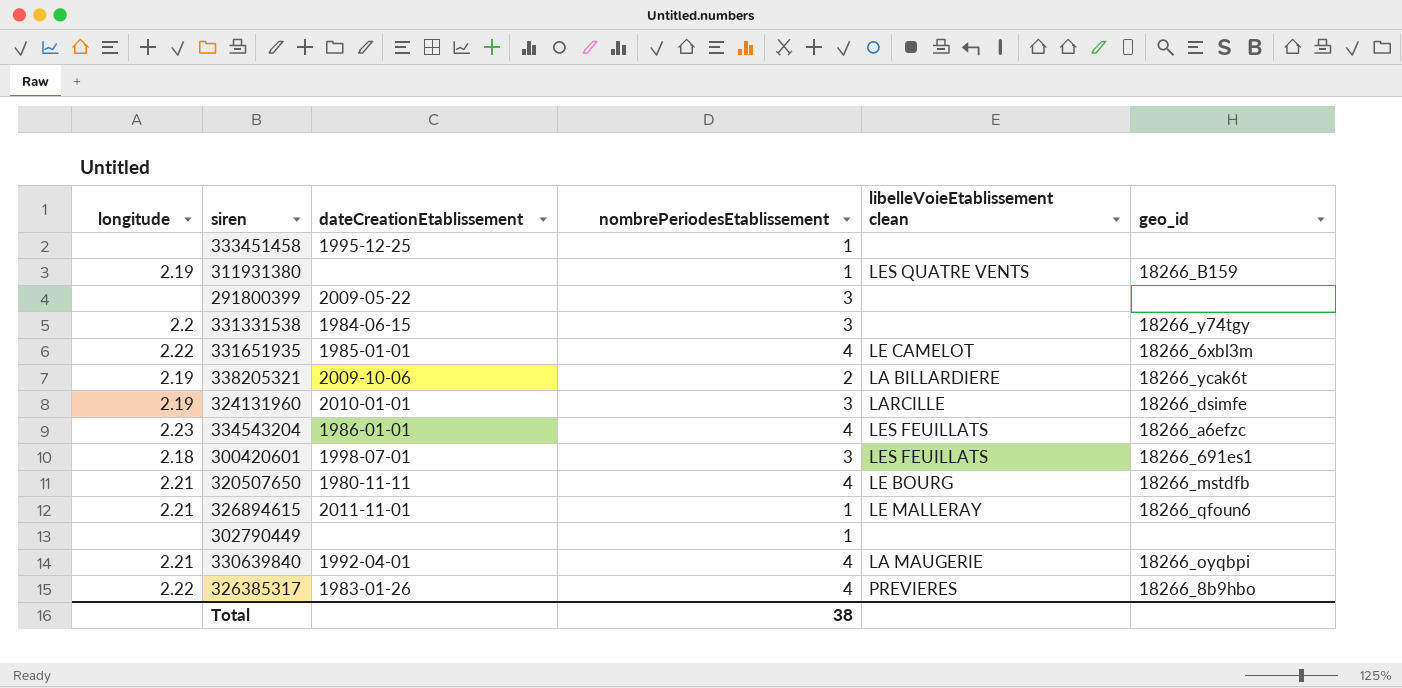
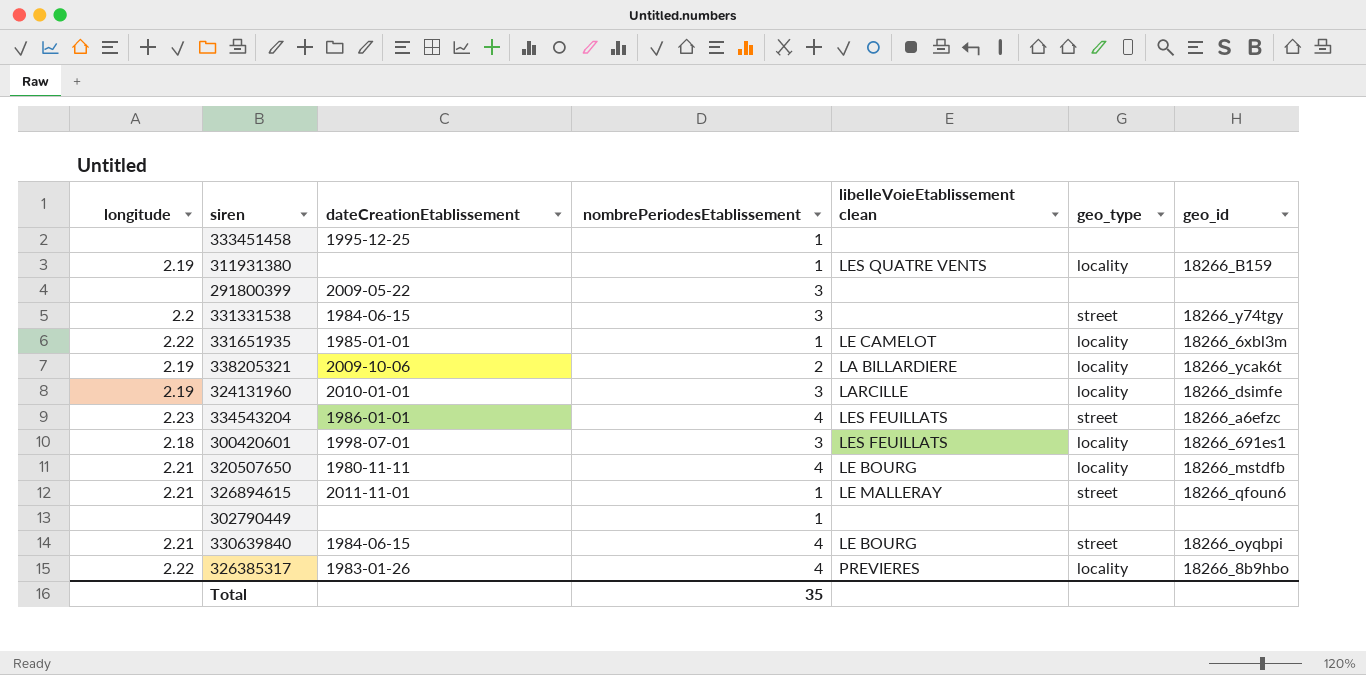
column geo_type | position: none -> 6
331651935 | nombrePeriodesEtablissement: 4 -> 1
330639840 | dateCreationEtablissement: 1992-04-01 -> 1984-06-15
330639840 | libelleVoieEtablissement clean: LA MAUGERIE -> LE BOURG
Total | nombrePeriodesEtablissement: 38 -> 35

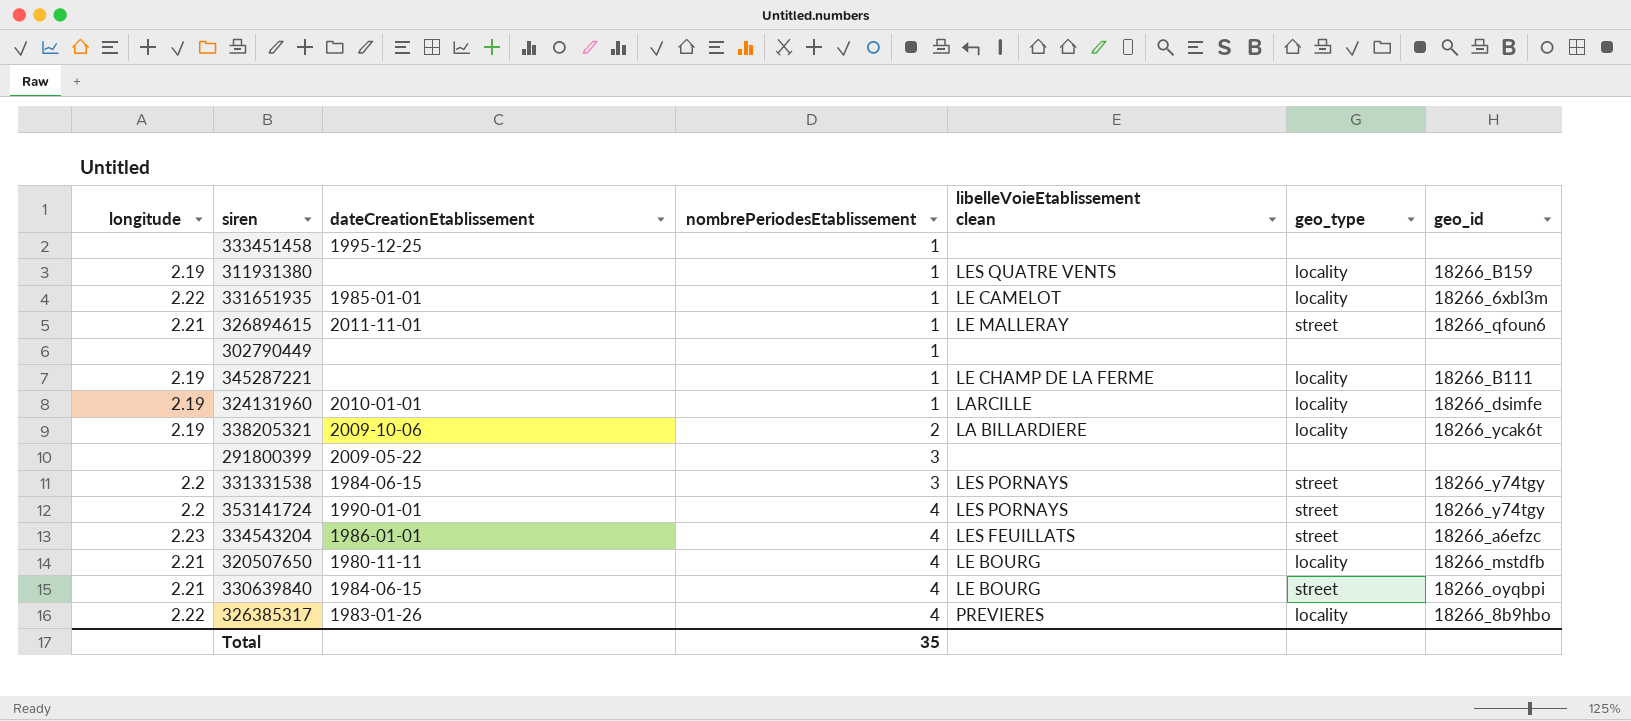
row order: none -> nombrePeriodesEtablissement ascending
row 300420601: 2.18 | 1998-07-01 | 3 | LES FEUILLATS | locality | 18266_691es1 -> none
row 345287221: none -> 2.19 | none | 1 | LE CHAMP DE LA FERME | locality | 18266_B111
324131960 | nombrePeriodesEtablissement: 3 -> 1
331331538 | libelleVoieEtablissement clean: none -> LES PORNAYS
row 353141724: none -> 2.2 | 1990-01-01 | 4 | LES PORNAYS | street | 18266_y74tgy

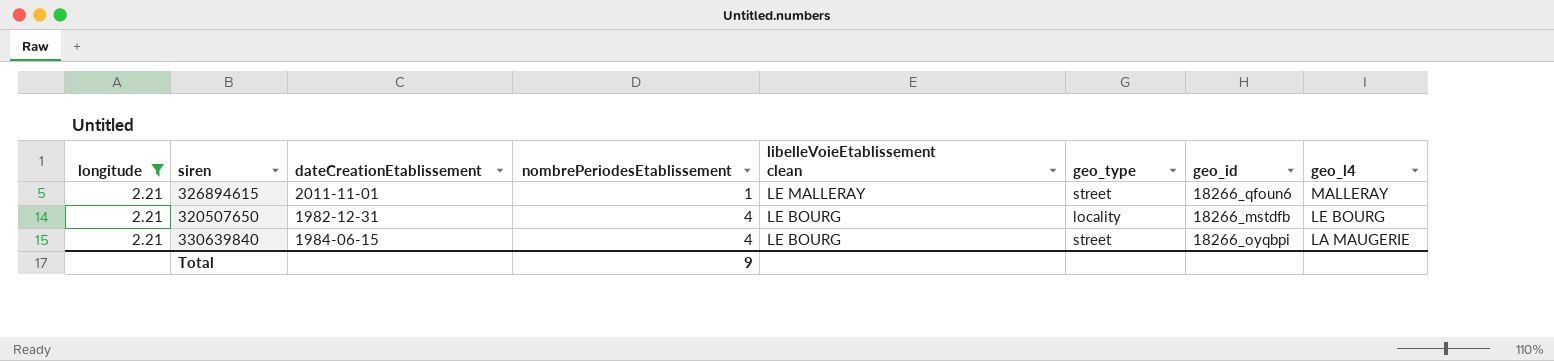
filter: none -> longitude = 2.21
column geo_l4 | position: none -> 8
320507650 | dateCreationEtablissement: 1980-11-11 -> 1982-12-31
Total | nombrePeriodesEtablissement: 35 -> 9

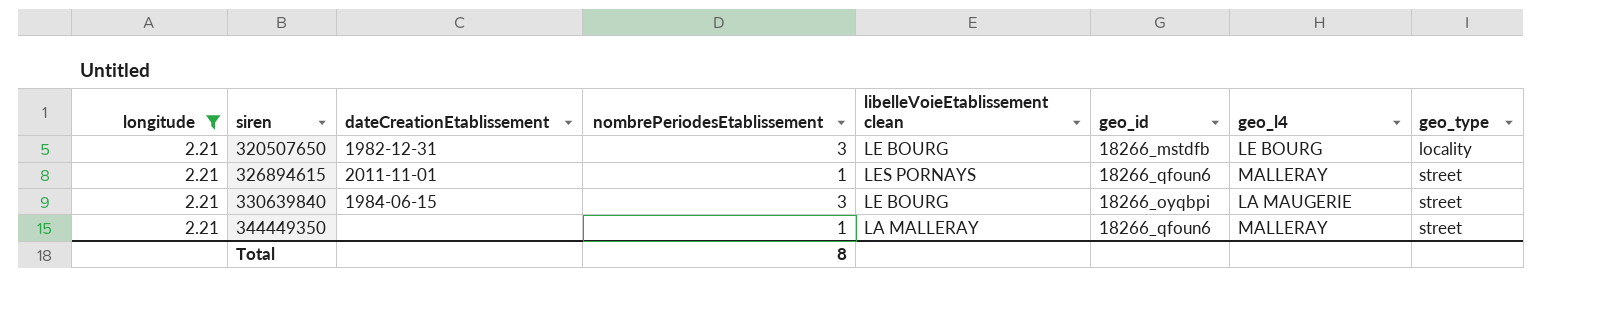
row order: nombrePeriodesEtablissement ascending -> siren ascending
column geo_type | position: 6 -> 8
320507650 | nombrePeriodesEtablissement: 4 -> 3
326894615 | libelleVoieEtablissement clean: LE MALLERAY -> LES PORNAYS
330639840 | nombrePeriodesEtablissement: 4 -> 3
row 344449350: none -> 2.21 | none | 1 | LA MALLERAY | 18266_qfoun6 | MALLERAY | street
Total | nombrePeriodesEtablissement: 9 -> 8

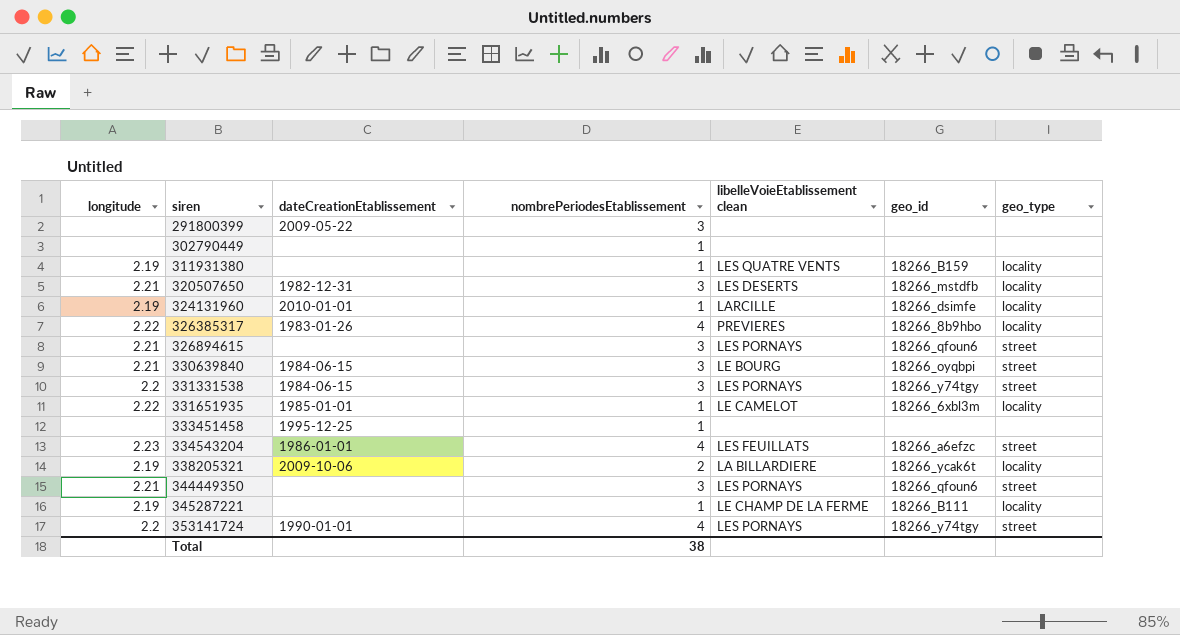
filter: longitude = 2.21 -> none
column geo_l4 | position: 7 -> none
320507650 | libelleVoieEtablissement clean: LE BOURG -> LES DESERTS
326894615 | dateCreationEtablissement: 2011-11-01 -> none
326894615 | nombrePeriodesEtablissement: 1 -> 3
344449350 | nombrePeriodesEtablissement: 1 -> 3
344449350 | libelleVoieEtablissement clean: LA MALLERAY -> LES PORNAYS
Total | nombrePeriodesEtablissement: 8 -> 38

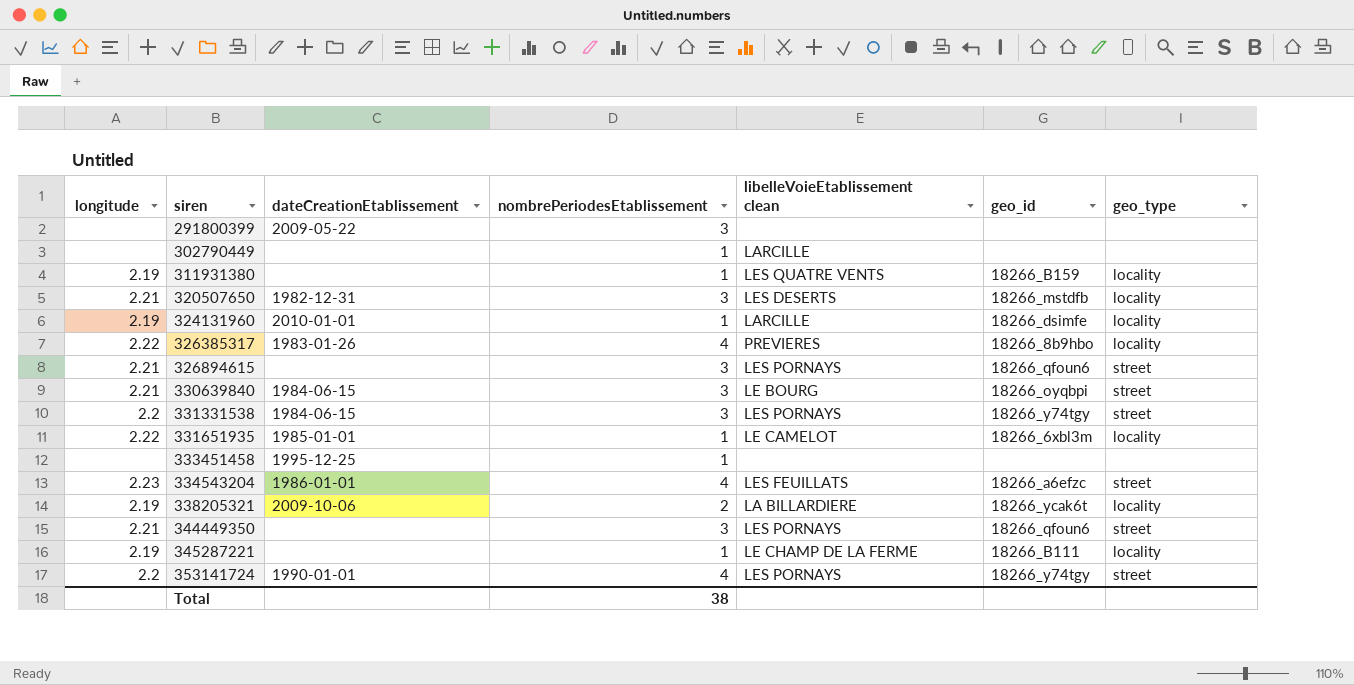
302790449 | libelleVoieEtablissement clean: none -> LARCILLE

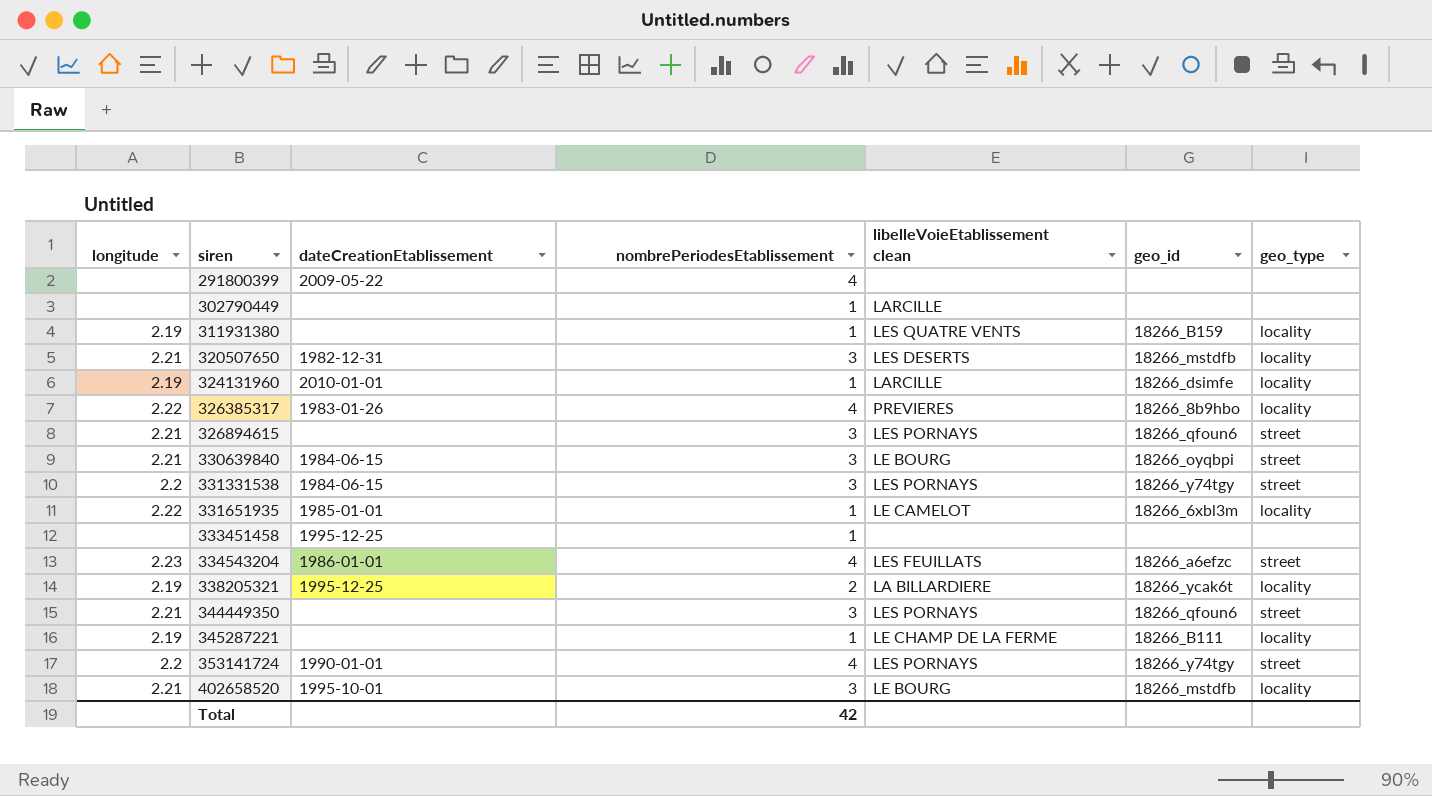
291800399 | nombrePeriodesEtablissement: 3 -> 4
338205321 | dateCreationEtablissement: 2009-10-06 -> 1995-12-25
row 402658520: none -> 2.21 | 1995-10-01 | 3 | LE BOURG | 18266_mstdfb | locality
Total | nombrePeriodesEtablissement: 38 -> 42

